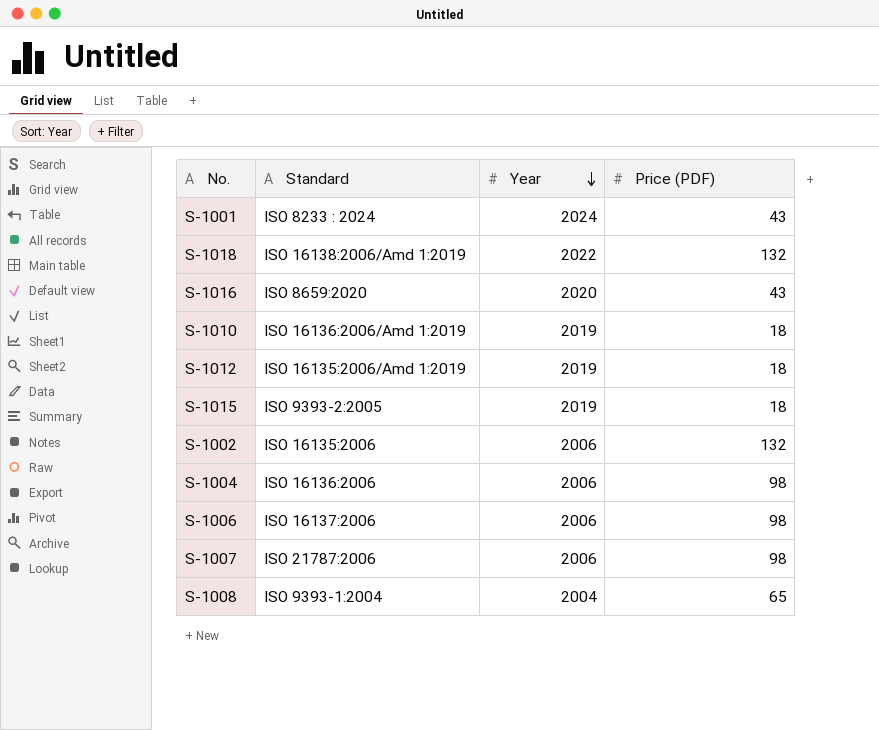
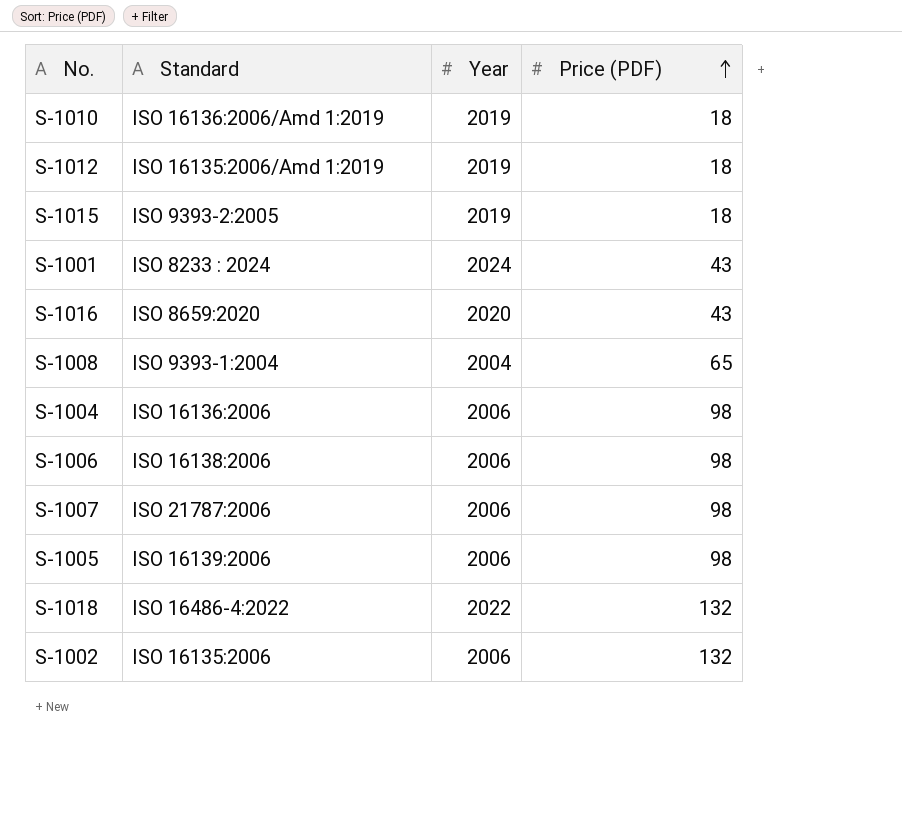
row order: Year descending -> Price (PDF) ascending
S-1006 | Standard: ISO 16137:2006 -> ISO 16138:2006
row S-1005: none -> ISO 16139:2006 | 2006 | 98
S-1018 | Standard: ISO 16138:2006/Amd 1:2019 -> ISO 16486-4:2022

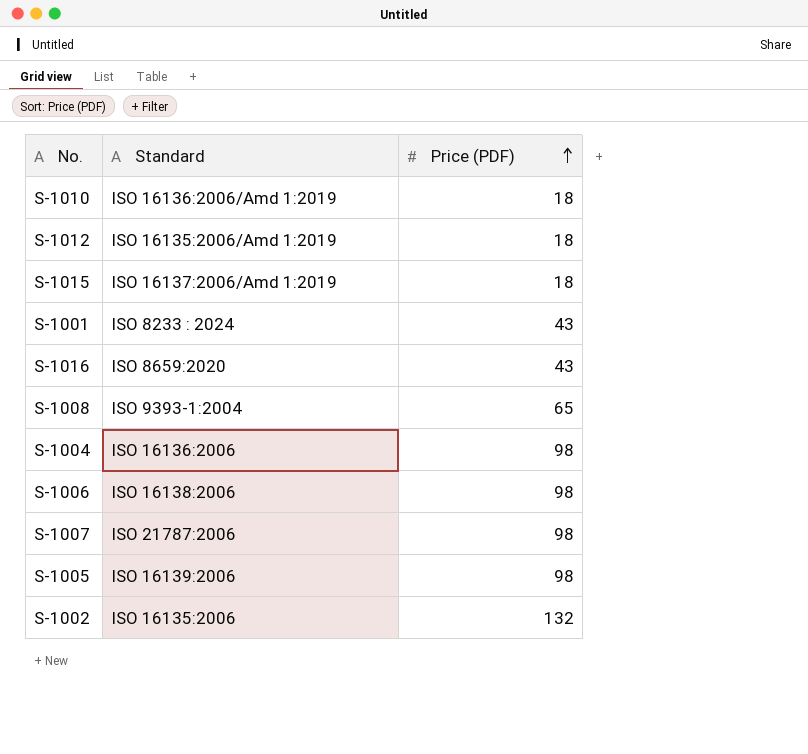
column Year | position: 3 -> none
row S-1018: ISO 16486-4:2022 | 2022 | 132 -> none
S-1015 | Standard: ISO 9393-2:2005 -> ISO 16137:2006/Amd 1:2019

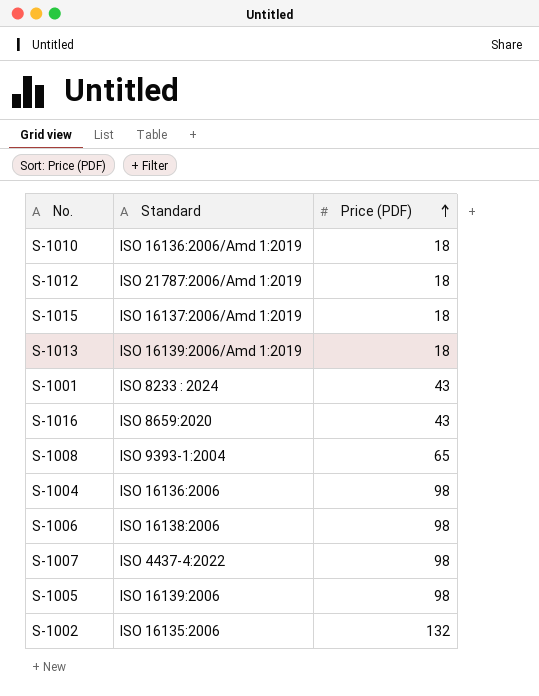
S-1012 | Standard: ISO 16135:2006/Amd 1:2019 -> ISO 21787:2006/Amd 1:2019
row S-1013: none -> ISO 16139:2006/Amd 1:2019 | 18
S-1007 | Standard: ISO 21787:2006 -> ISO 4437-4:2022

